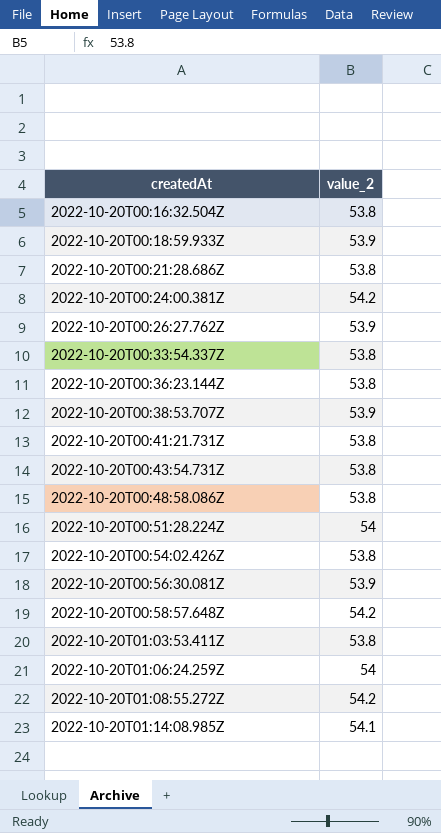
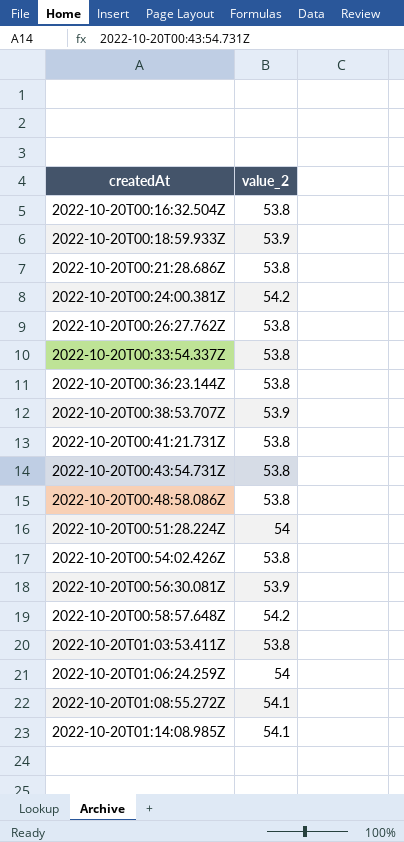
2022-10-20T00:26:27.762Z | value_2: 53.9 -> 53.8
2022-10-20T01:08:55.272Z | value_2: 54.2 -> 54.1

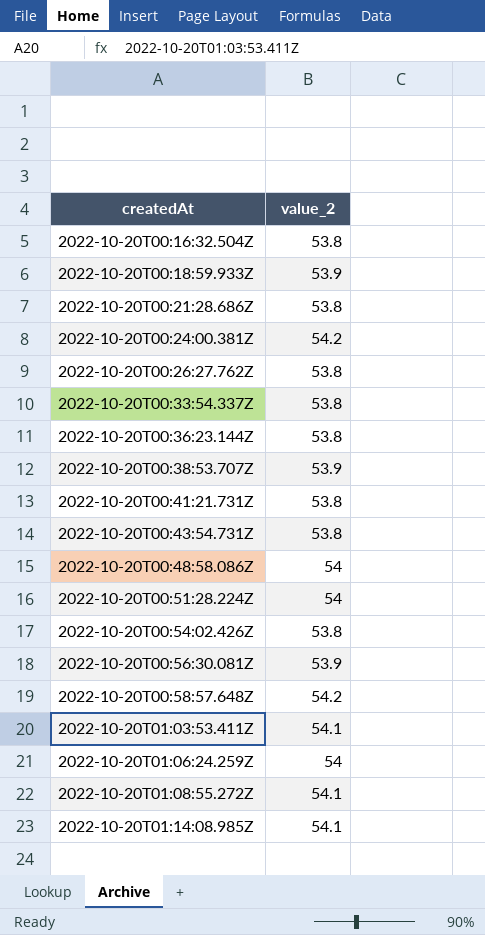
2022-10-20T00:48:58.086Z | value_2: 53.8 -> 54
2022-10-20T01:03:53.411Z | value_2: 53.8 -> 54.1

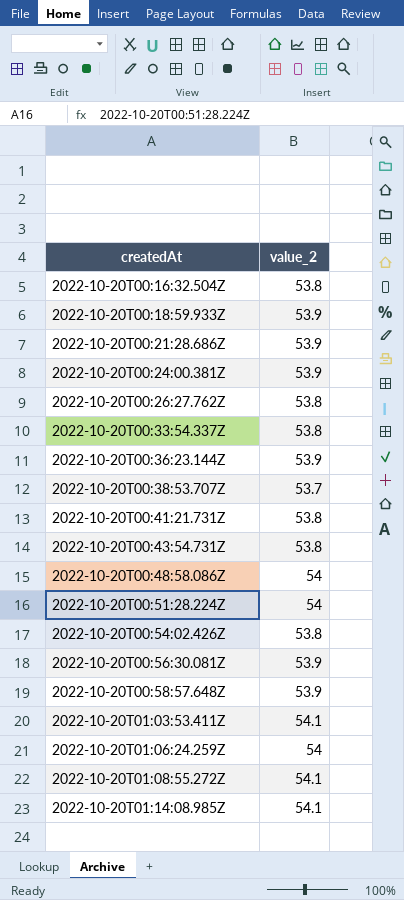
2022-10-20T00:21:28.686Z | value_2: 53.8 -> 53.9
2022-10-20T00:24:00.381Z | value_2: 54.2 -> 53.9
2022-10-20T00:36:23.144Z | value_2: 53.8 -> 53.9
2022-10-20T00:38:53.707Z | value_2: 53.9 -> 53.7
2022-10-20T00:58:57.648Z | value_2: 54.2 -> 53.9

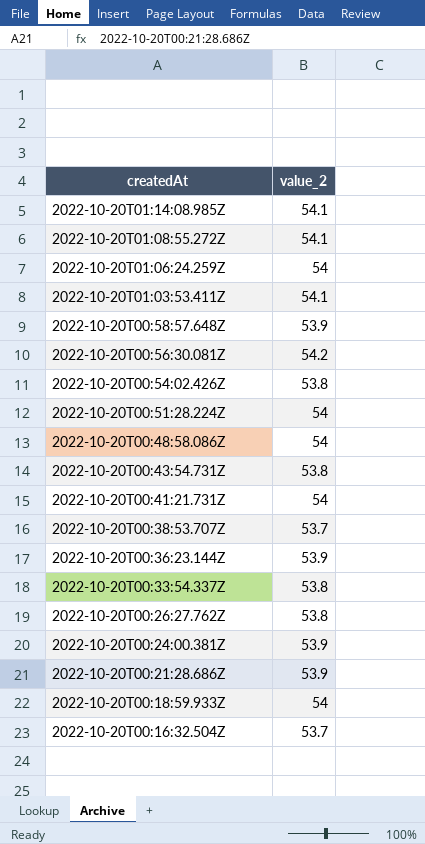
row order: createdAt ascending -> createdAt descending
2022-10-20T00:56:30.081Z | value_2: 53.9 -> 54.2
2022-10-20T00:41:21.731Z | value_2: 53.8 -> 54
2022-10-20T00:18:59.933Z | value_2: 53.9 -> 54
2022-10-20T00:16:32.504Z | value_2: 53.8 -> 53.7

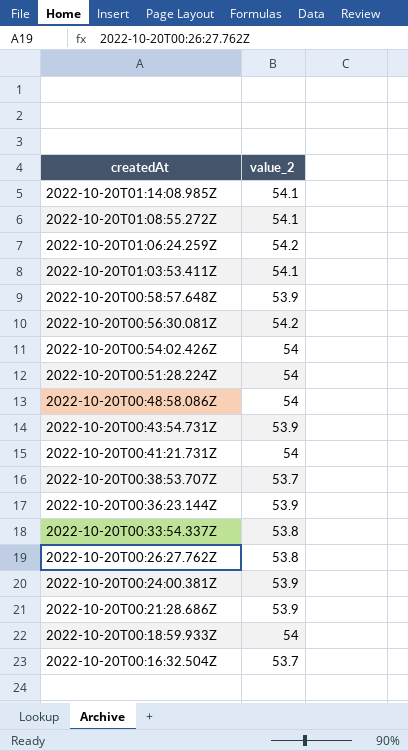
2022-10-20T01:06:24.259Z | value_2: 54 -> 54.2
2022-10-20T00:54:02.426Z | value_2: 53.8 -> 54
2022-10-20T00:43:54.731Z | value_2: 53.8 -> 53.9

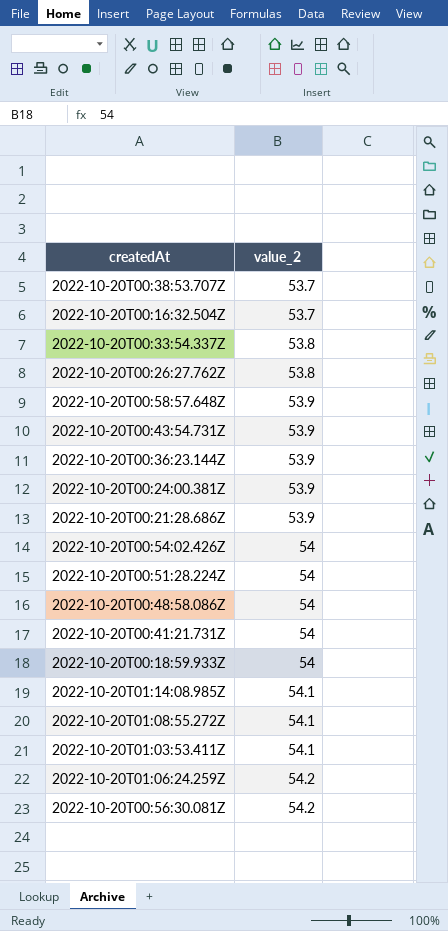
row order: createdAt descending -> value_2 ascending

